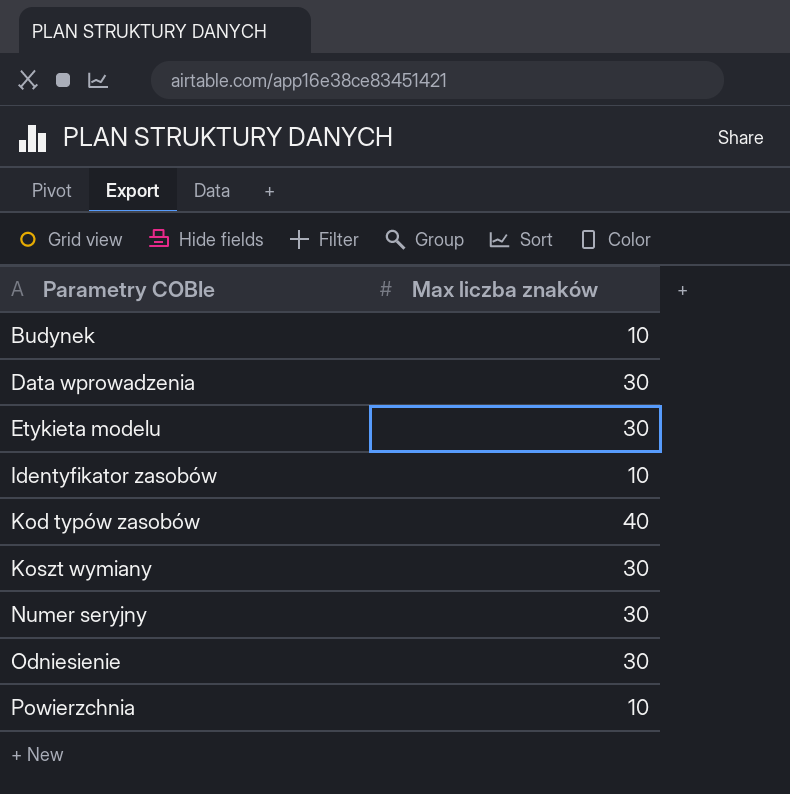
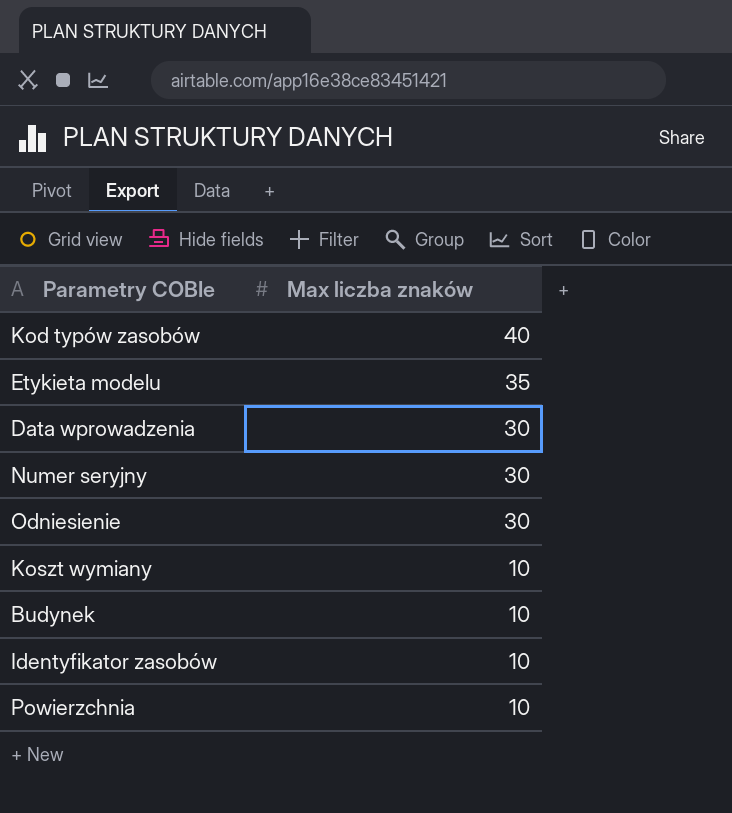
row order: Parametry COBIe ascending -> Max liczba znaków descending
Etykieta modelu | Max liczba znaków: 30 -> 35
Koszt wymiany | Max liczba znaków: 30 -> 10

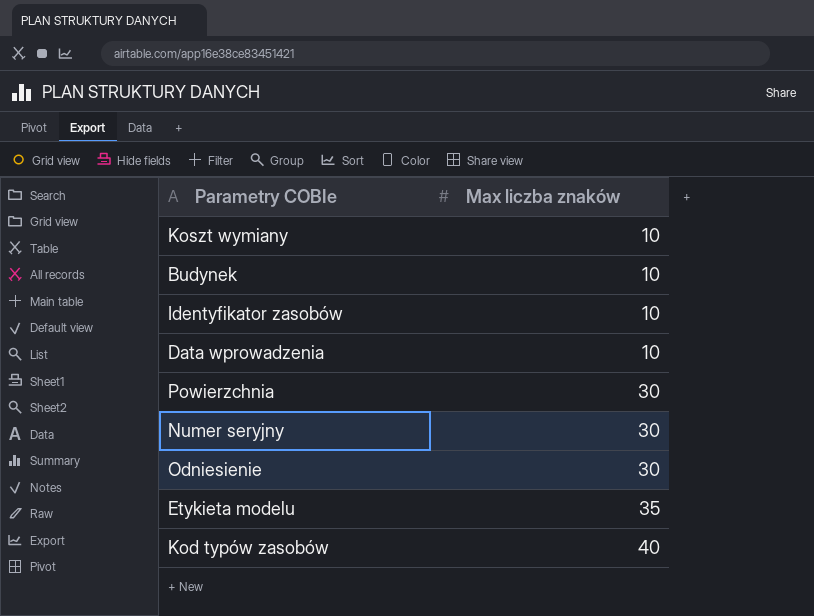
row order: Max liczba znaków descending -> Max liczba znaków ascending
Data wprowadzenia | Max liczba znaków: 30 -> 10
Powierzchnia | Max liczba znaków: 10 -> 30

